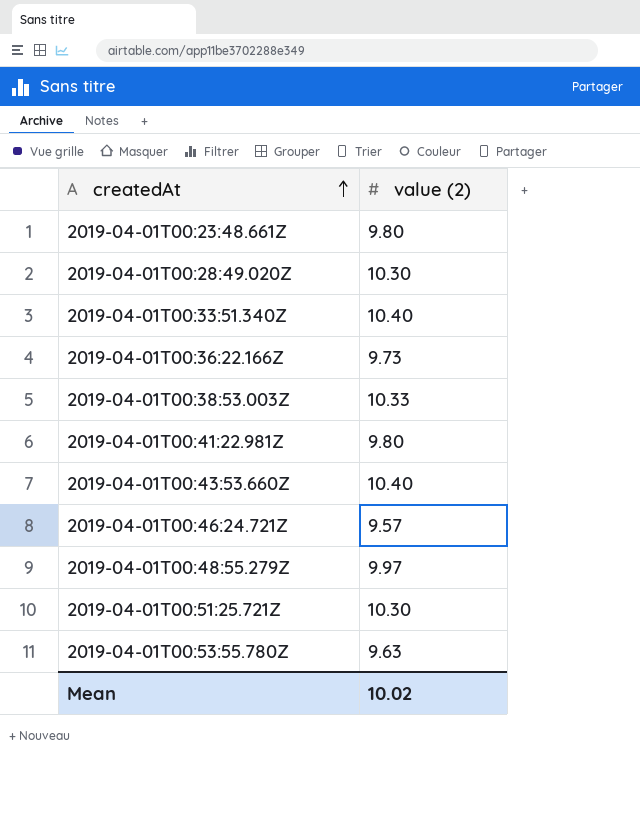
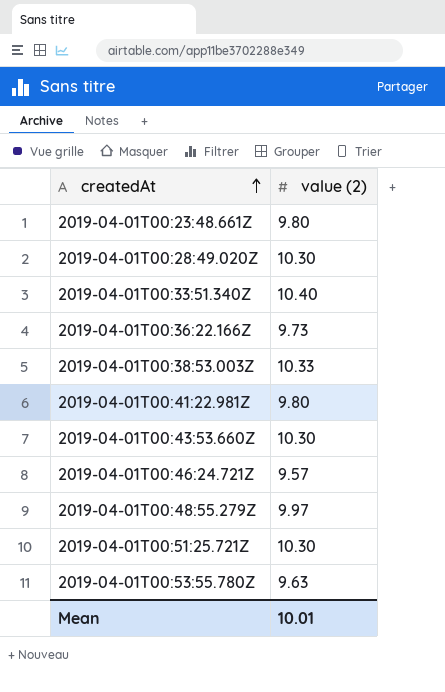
2019-04-01T00:43:53.660Z | value (2): 10.40 -> 10.30
Mean | value (2): 10.02 -> 10.01

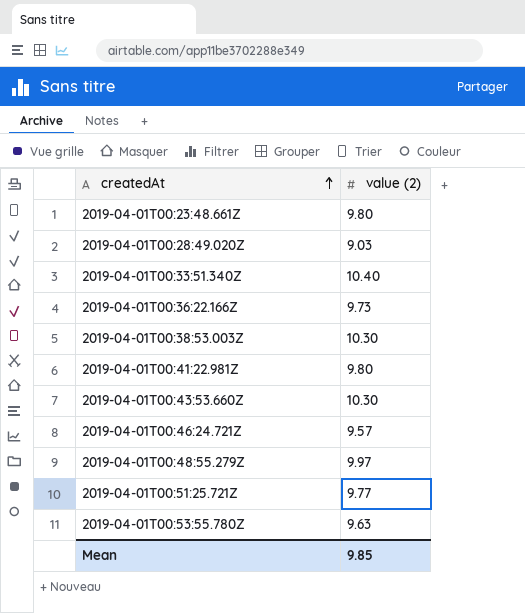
2019-04-01T00:28:49.020Z | value (2): 10.30 -> 9.03
2019-04-01T00:38:53.003Z | value (2): 10.33 -> 10.30
2019-04-01T00:51:25.721Z | value (2): 10.30 -> 9.77
Mean | value (2): 10.01 -> 9.85

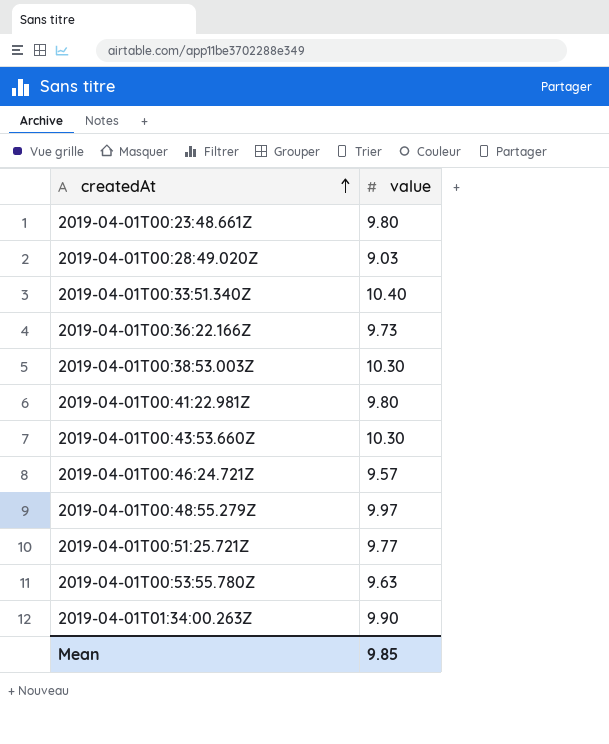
column name: value (2) -> value
row 2019-04-01T01:34:00.263Z: none -> 9.90

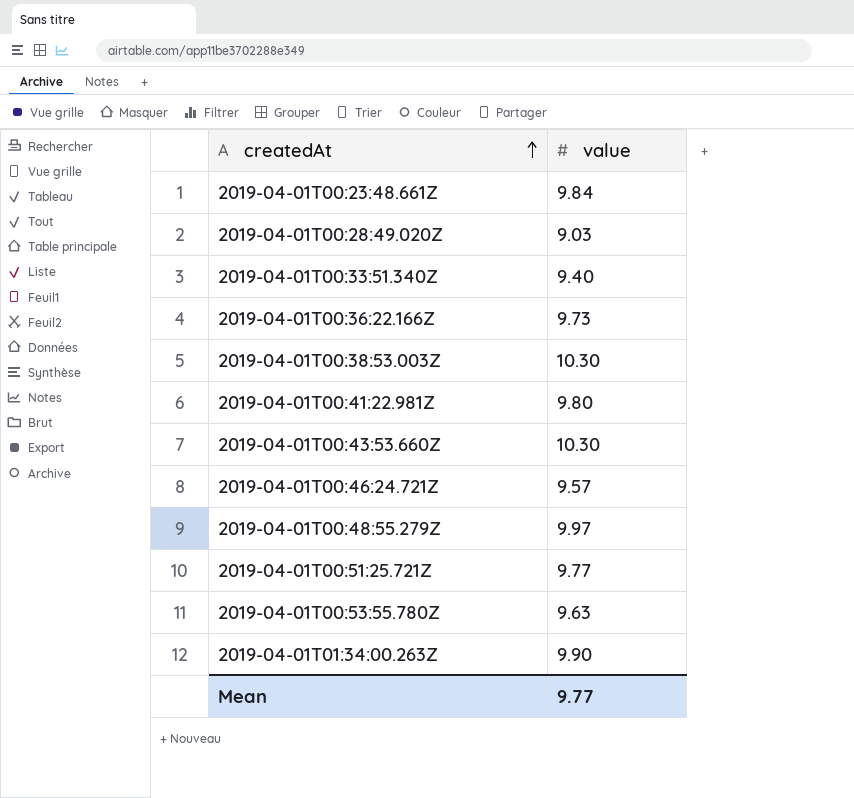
2019-04-01T00:23:48.661Z | value: 9.80 -> 9.84
2019-04-01T00:33:51.340Z | value: 10.40 -> 9.40
Mean | value: 9.85 -> 9.77

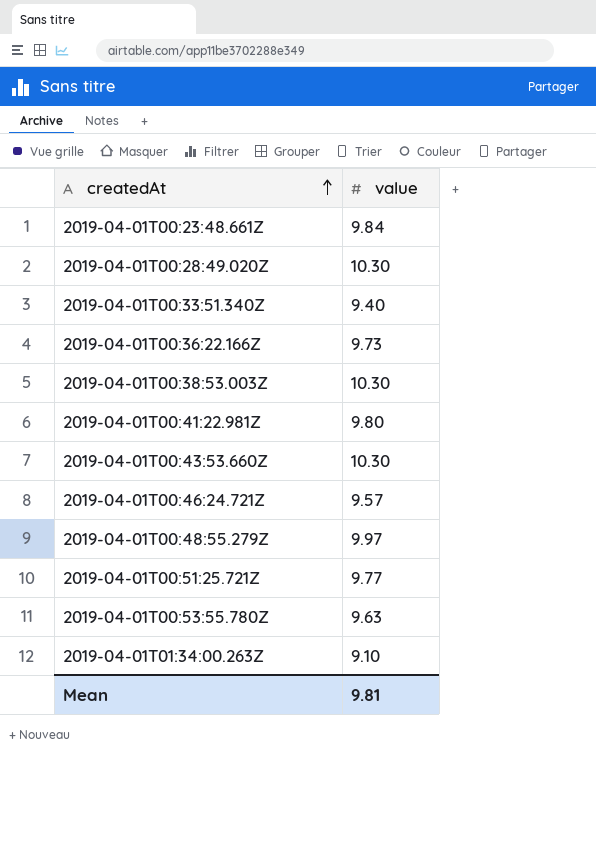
2019-04-01T00:28:49.020Z | value: 9.03 -> 10.30
2019-04-01T01:34:00.263Z | value: 9.90 -> 9.10
Mean | value: 9.77 -> 9.81

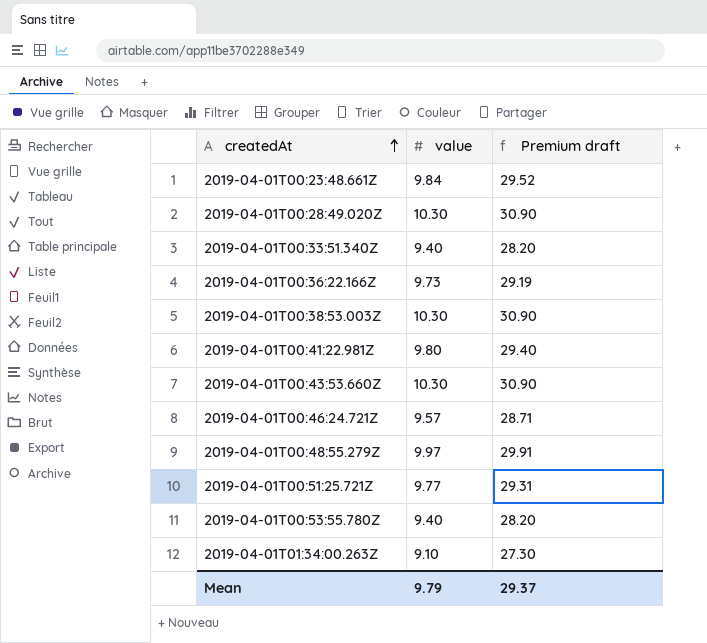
column Premium draft | formula: none -> [value] * 3
2019-04-01T00:53:55.780Z | value: 9.63 -> 9.40
Mean | value: 9.81 -> 9.79

